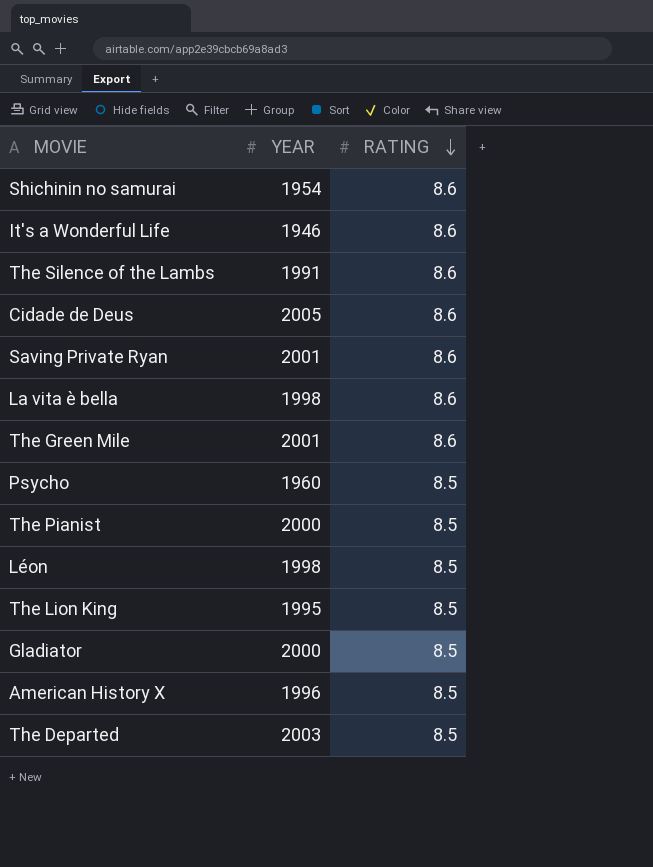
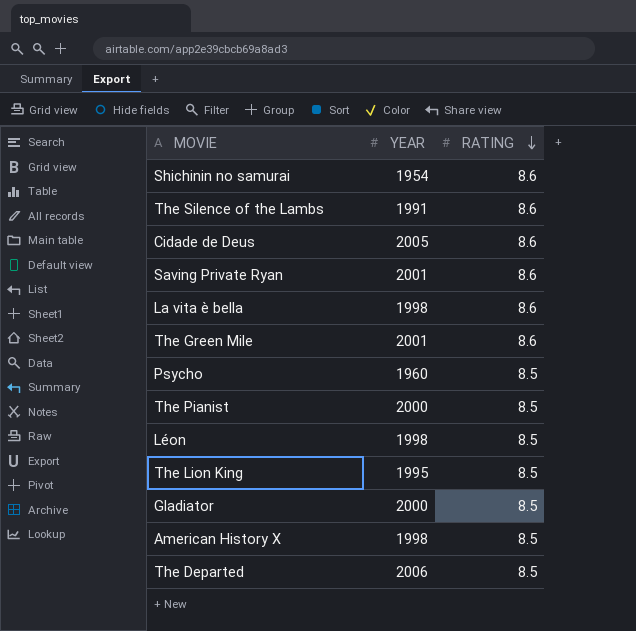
row It's a Wonderful Life: 1946 | 8.6 -> none
American History X | YEAR: 1996 -> 1998
The Departed | YEAR: 2003 -> 2006

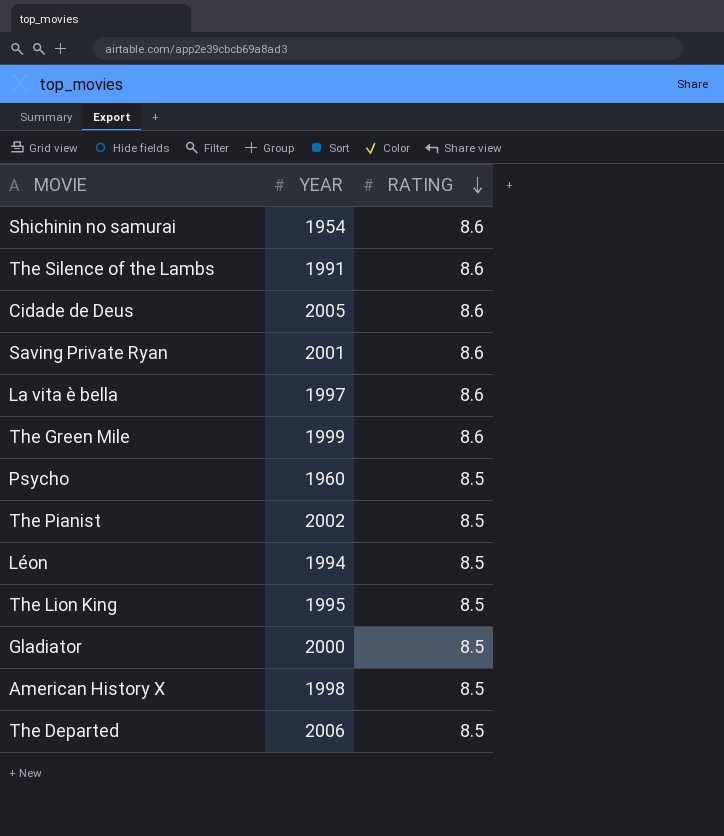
La vita è bella | YEAR: 1998 -> 1997
The Green Mile | YEAR: 2001 -> 1999
The Pianist | YEAR: 2000 -> 2002
Léon | YEAR: 1998 -> 1994

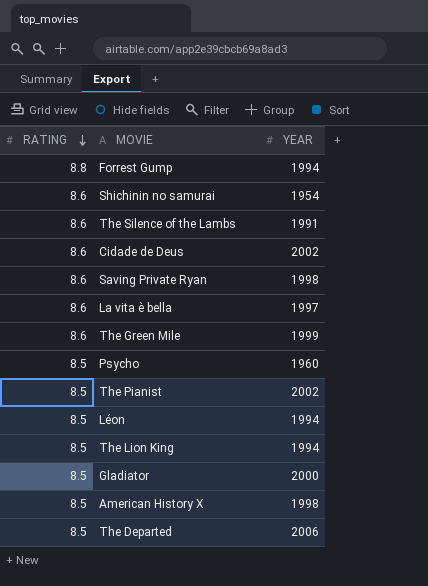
column RATING | position: 3 -> 1
row Forrest Gump: none -> 8.8 | 1994
Cidade de Deus | YEAR: 2005 -> 2002
Saving Private Ryan | YEAR: 2001 -> 1998
The Lion King | YEAR: 1995 -> 1994

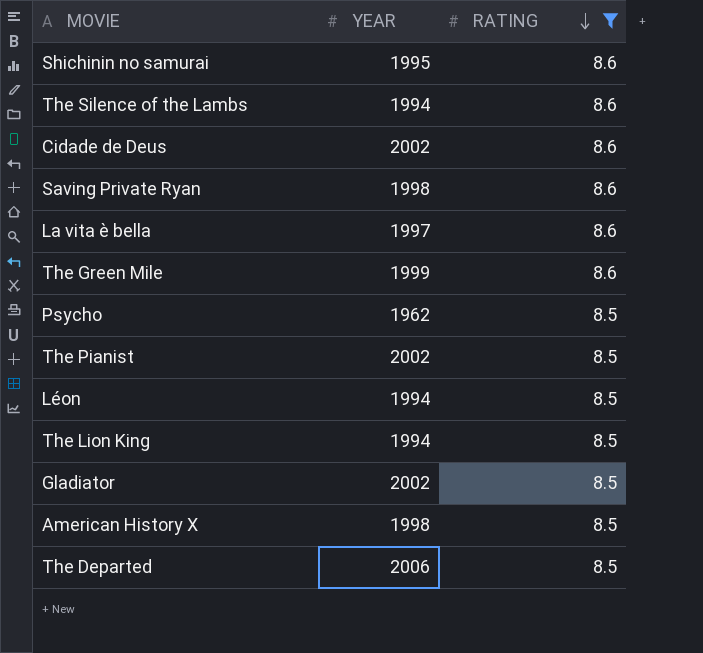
filter: none -> RATING != 8.8
column RATING | position: 1 -> 3
Shichinin no samurai | YEAR: 1954 -> 1995
The Silence of the Lambs | YEAR: 1991 -> 1994
Psycho | YEAR: 1960 -> 1962
Gladiator | YEAR: 2000 -> 2002

